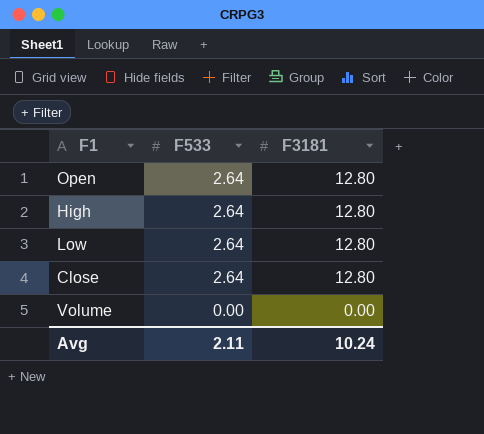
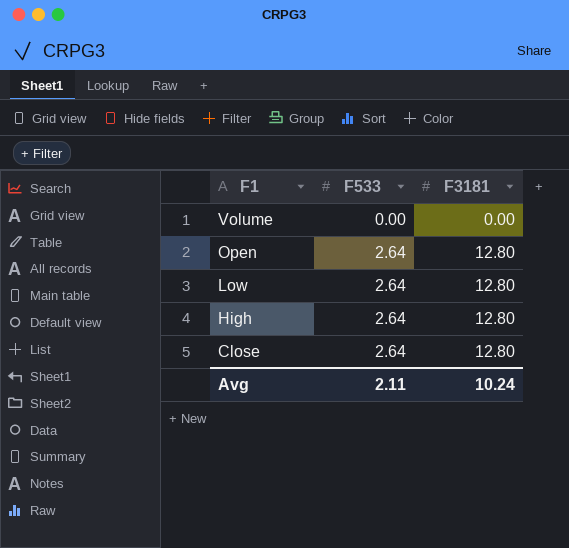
row order: F533 descending -> F1 descending

